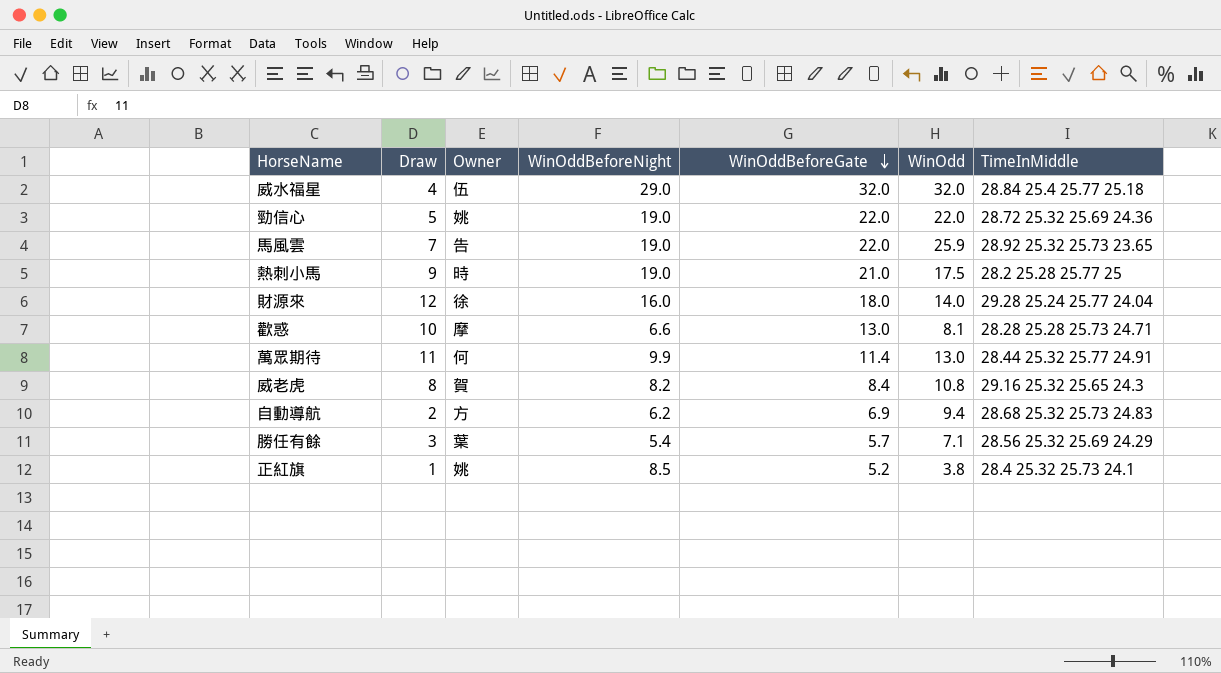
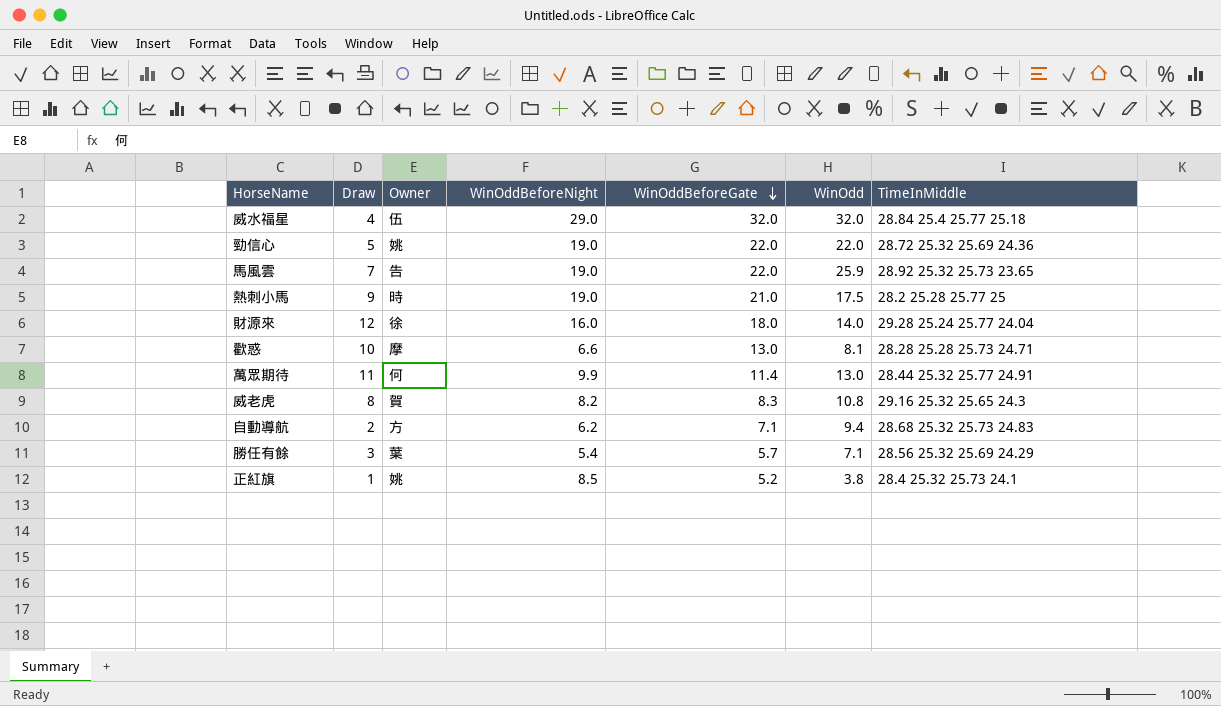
威老虎 | WinOddBeforeGate: 8.4 -> 8.3
自動導航 | WinOddBeforeGate: 6.9 -> 7.1

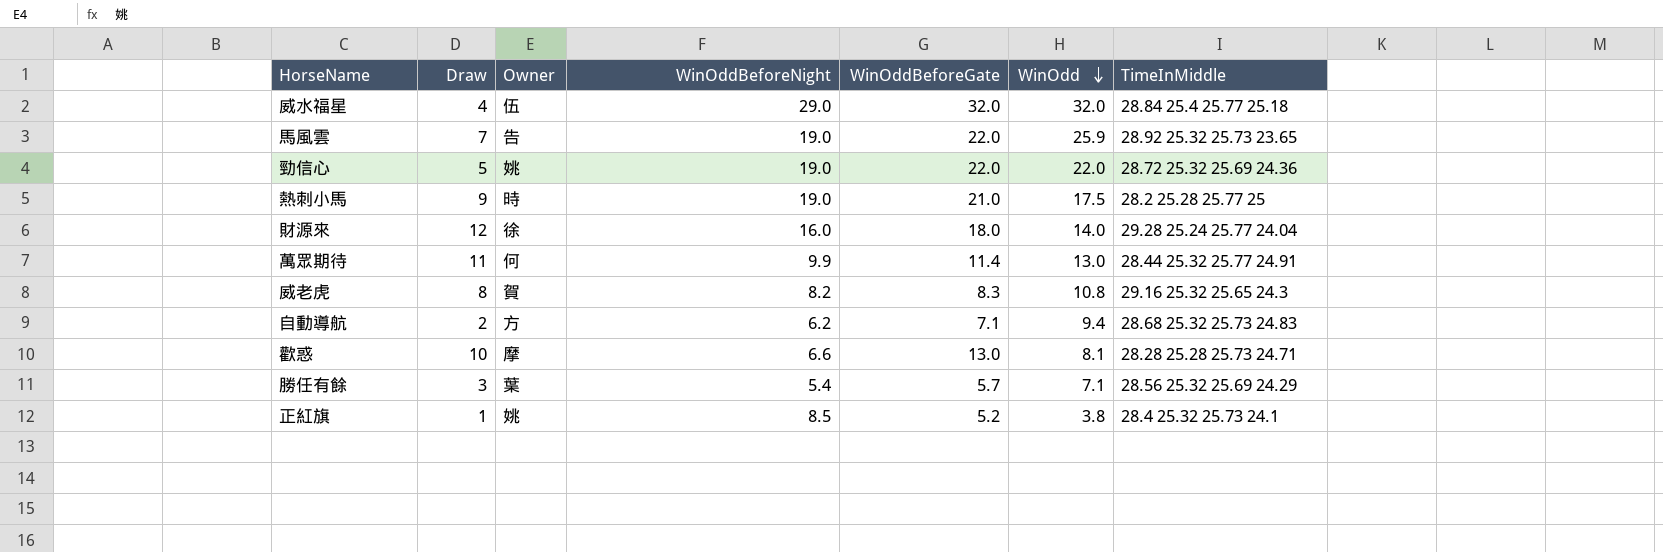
row order: WinOddBeforeGate descending -> WinOdd descending

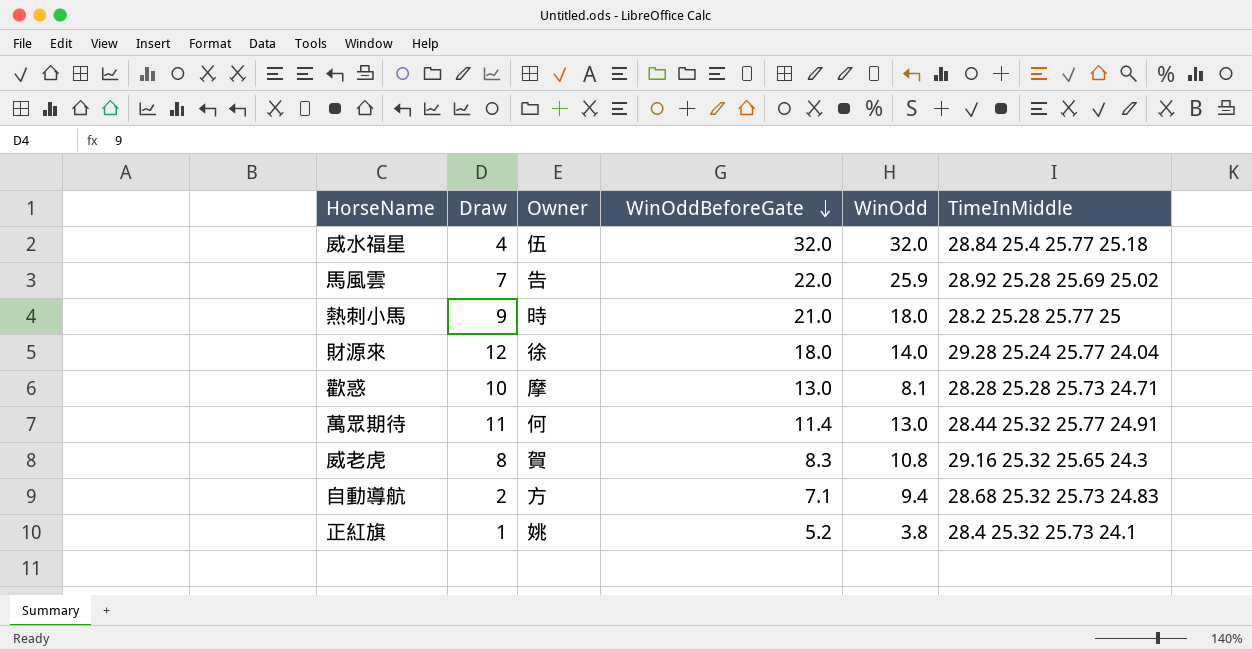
row order: WinOdd descending -> WinOddBeforeGate descending
column WinOddBeforeNight | position: 4 -> none
row 勁信心: 5 | 姚 | 19.0 | 22.0 | 22.0 | 28.72 25.32 25.69 24.36 -> none
row 勝任有餘: 3 | 葉 | 5.4 | 5.7 | 7.1 | 28.56 25.32 25.69 24.29 -> none
馬風雲 | TimeInMiddle: 28.92 25.32 25.73 23.65 -> 28.92 25.28 25.69 25.02
熱刺小馬 | WinOdd: 17.5 -> 18.0

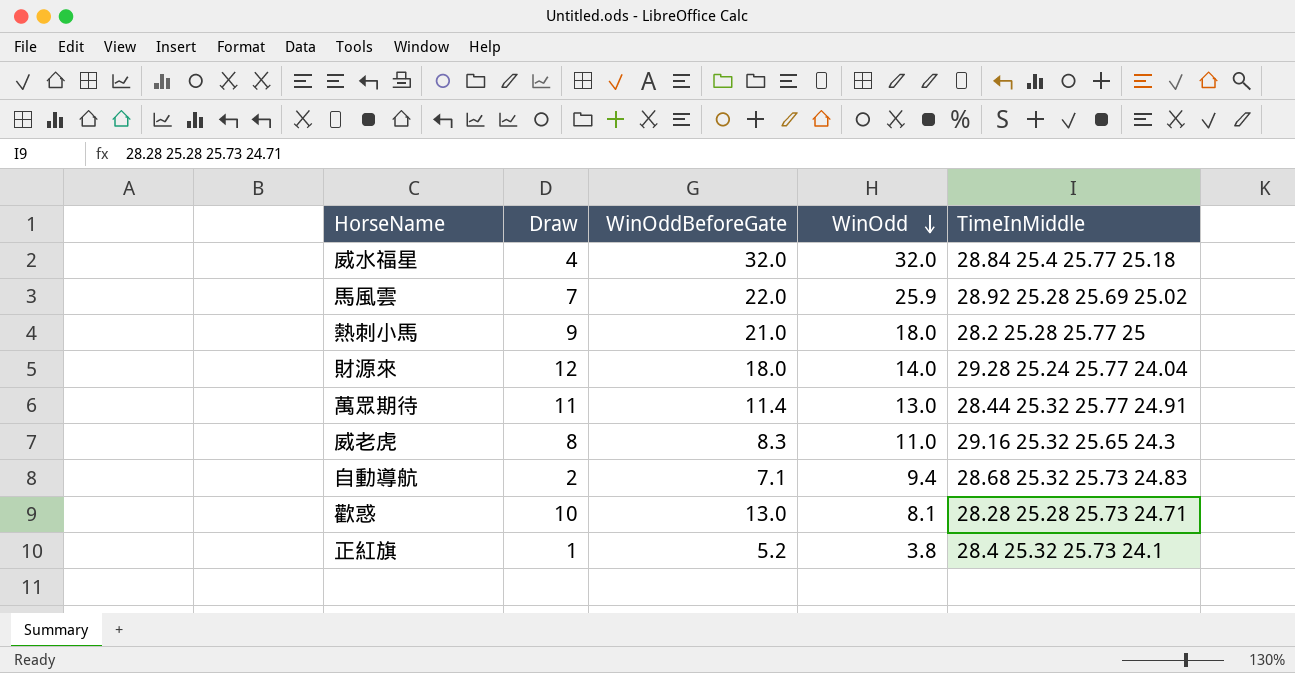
row order: WinOddBeforeGate descending -> WinOdd descending
column Owner | position: 3 -> none
威老虎 | WinOdd: 10.8 -> 11.0

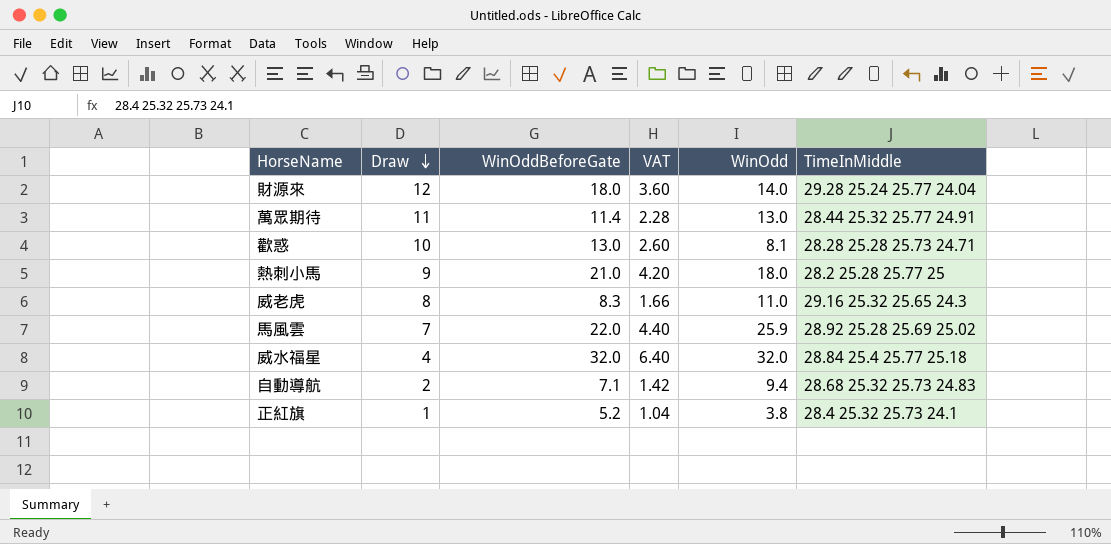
row order: WinOdd descending -> Draw descending
column VAT | formula: none -> [WinOddBeforeGate] * 0.2

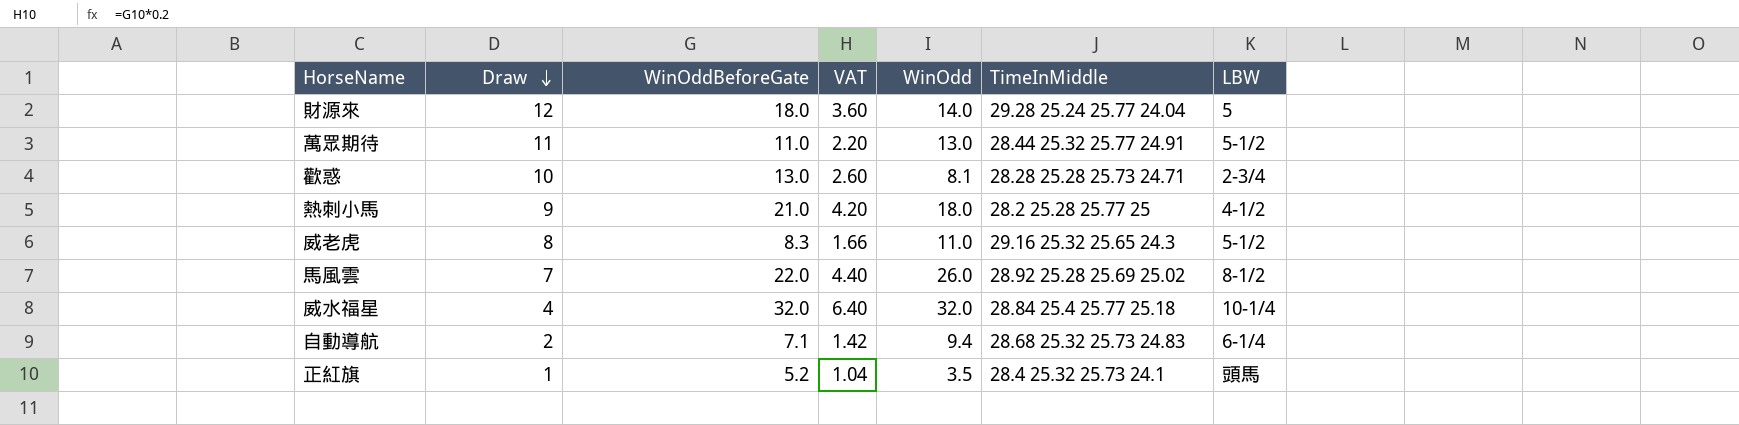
column LBW | position: none -> 7
萬眾期待 | WinOddBeforeGate: 11.4 -> 11.0
萬眾期待 | VAT: 2.28 -> 2.20
馬風雲 | WinOdd: 25.9 -> 26.0
正紅旗 | WinOdd: 3.8 -> 3.5

